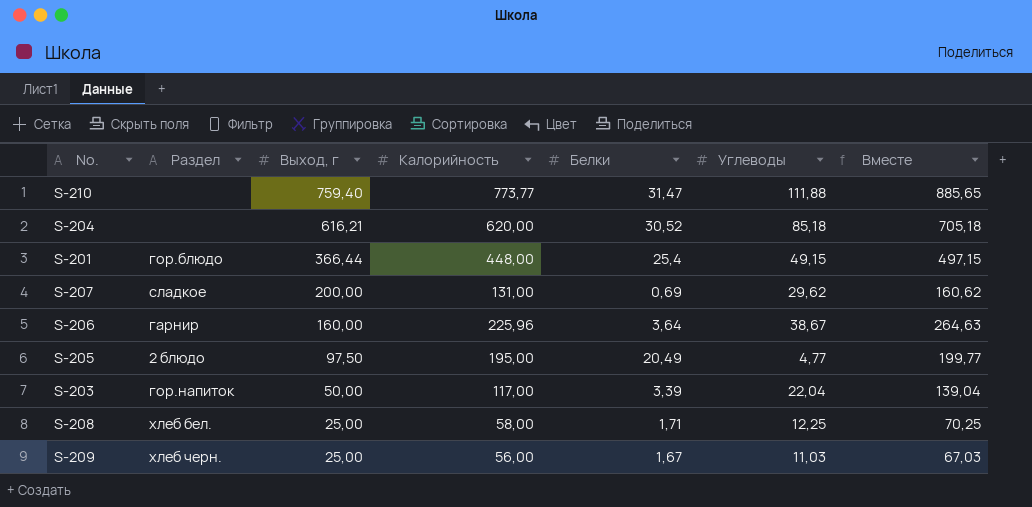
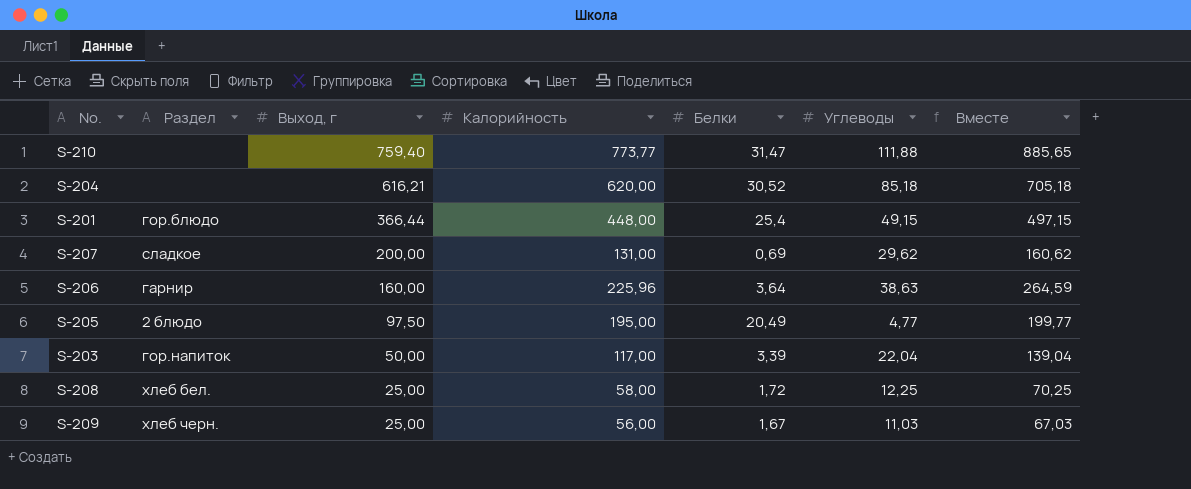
S-206 | Углеводы: 38,67 -> 38,63
S-206 | Вместе: 264,63 -> 264,59
S-208 | Белки: 1,71 -> 1,72

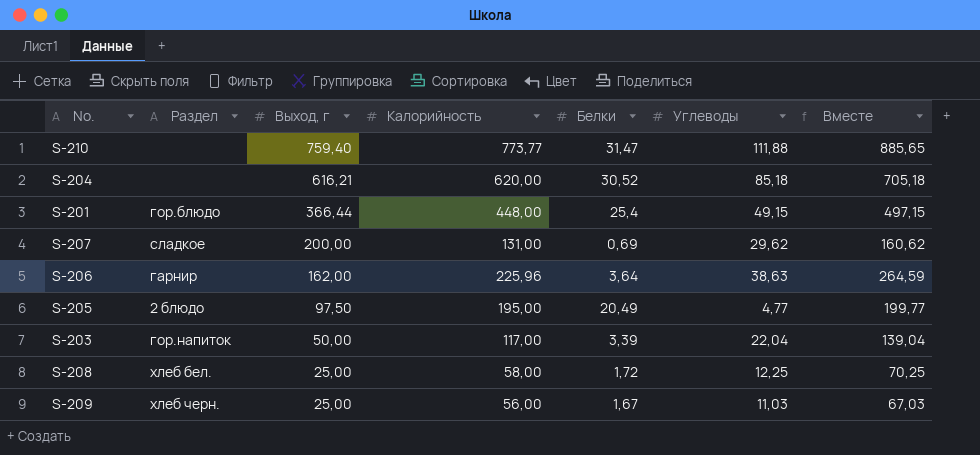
S-206 | Выход, г: 160,00 -> 162,00

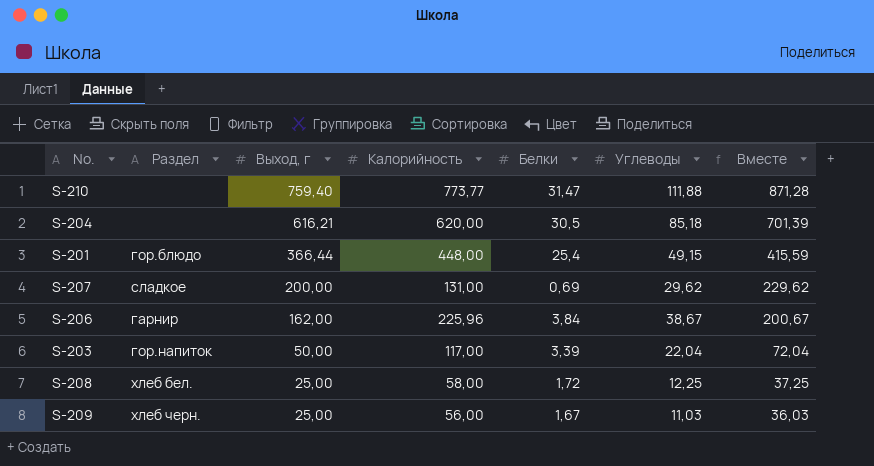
column Вместе | formula: [Калорийность] + [Углеводы] -> [Выход, г] + [Углеводы]
row S-205: 2 блюдо | 97,50 | 195,00 | 20,49 | 4,77 | 199,77 -> none
S-204 | Белки: 30,52 -> 30,5
S-206 | Белки: 3,64 -> 3,84
S-206 | Углеводы: 38,63 -> 38,67

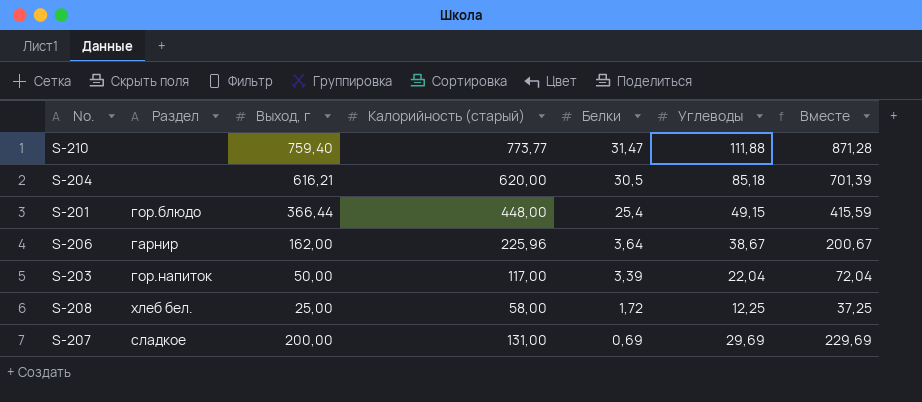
row order: Выход, г descending -> Белки descending
column name: Калорийность -> Калорийность (старый)
row S-209: хлеб черн. | 25,00 | 56,00 | 1,67 | 11,03 | 36,03 -> none
S-206 | Белки: 3,84 -> 3,64
S-207 | Углеводы: 29,62 -> 29,69
S-207 | Вместе: 229,62 -> 229,69

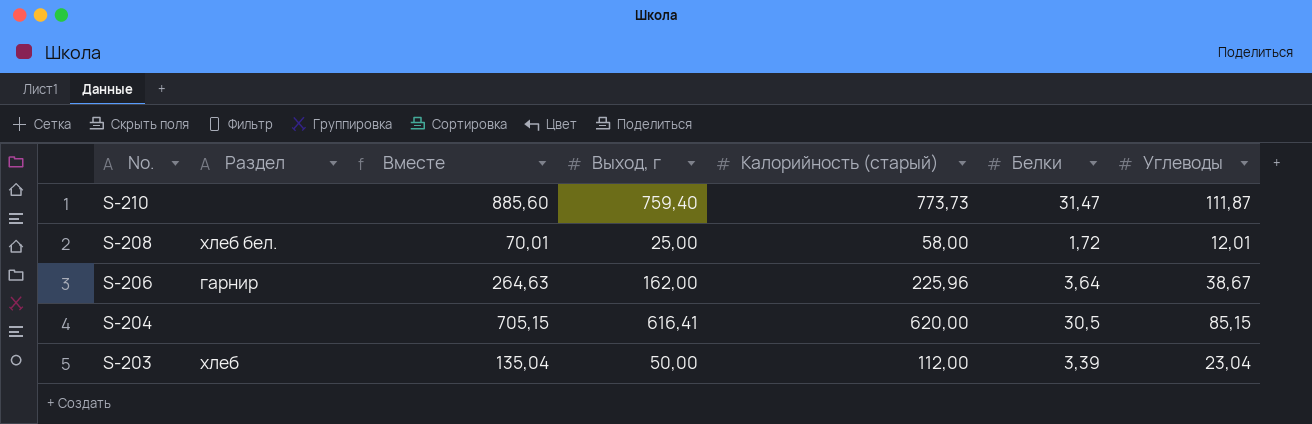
row order: Белки descending -> No. descending
column Вместе | formula: [Выход, г] + [Углеводы] -> [Калорийность (старый)] + [Углеводы]
column Вместе | position: 7 -> 3
row S-201: гор.блюдо | 366,44 | 448,00 | 25,4 | 49,15 | 415,59 -> none
row S-207: сладкое | 200,00 | 131,00 | 0,69 | 29,69 | 229,69 -> none
S-210 | Калорийность (старый): 773,77 -> 773,73
S-210 | Углеводы: 111,88 -> 111,87
S-208 | Углеводы: 12,25 -> 12,01
S-204 | Выход, г: 616,21 -> 616,41
S-204 | Углеводы: 85,18 -> 85,15
S-203 | Раздел: гор.напиток -> хлеб
S-203 | Калорийность (старый): 117,00 -> 112,00
S-203 | Углеводы: 22,04 -> 23,04

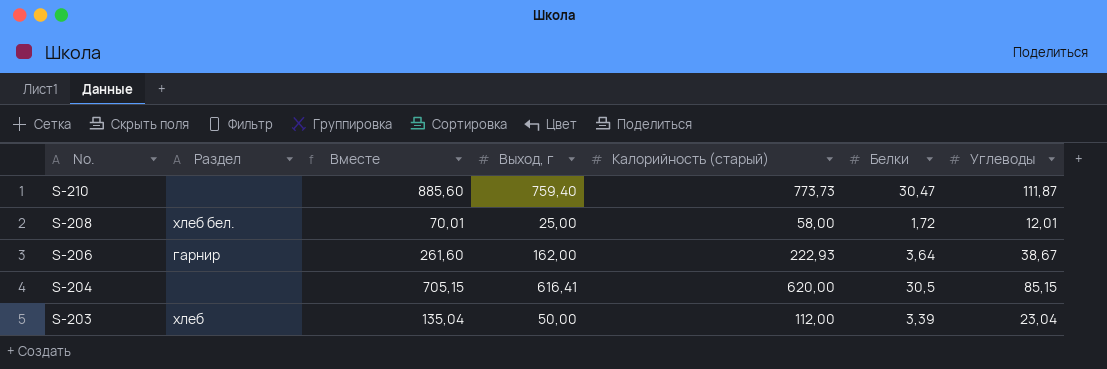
S-210 | Белки: 31,47 -> 30,47
S-206 | Вместе: 264,63 -> 261,60
S-206 | Калорийность (старый): 225,96 -> 222,93

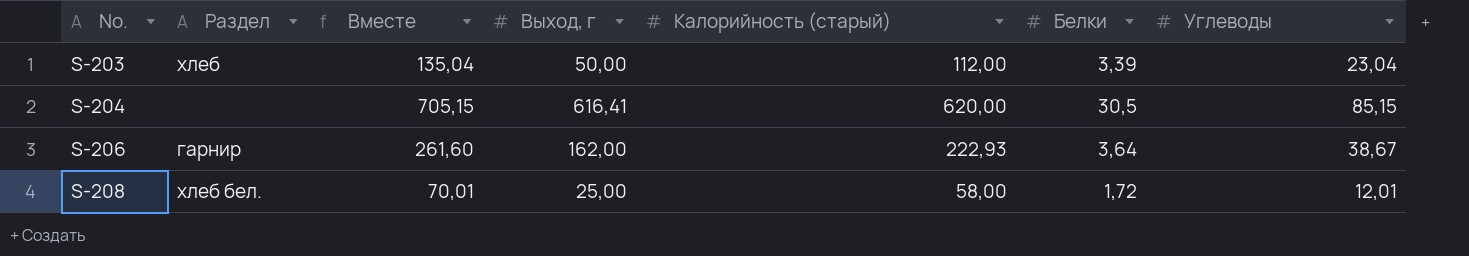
row order: No. descending -> No. ascending
row S-210: none | 885,60 | 759,40 | 773,73 | 30,47 | 111,87 -> none

